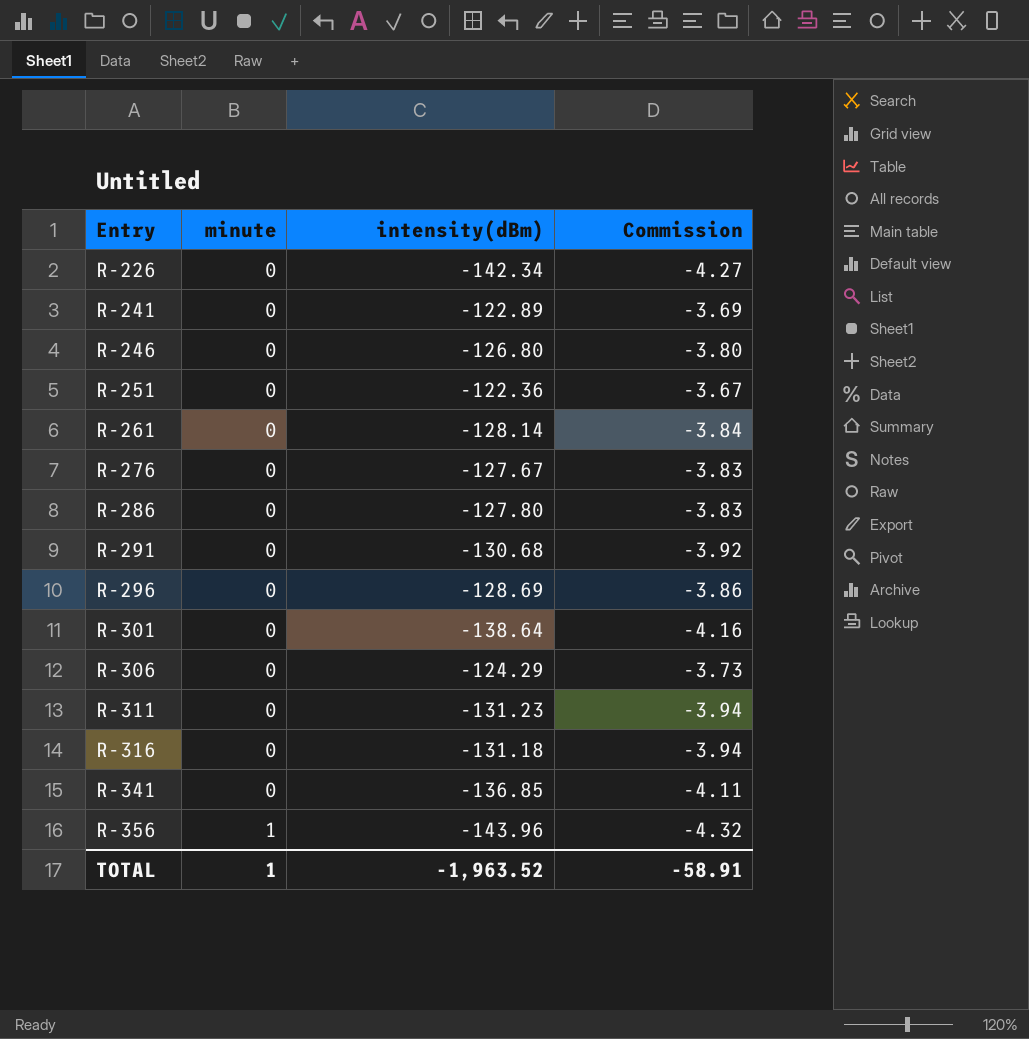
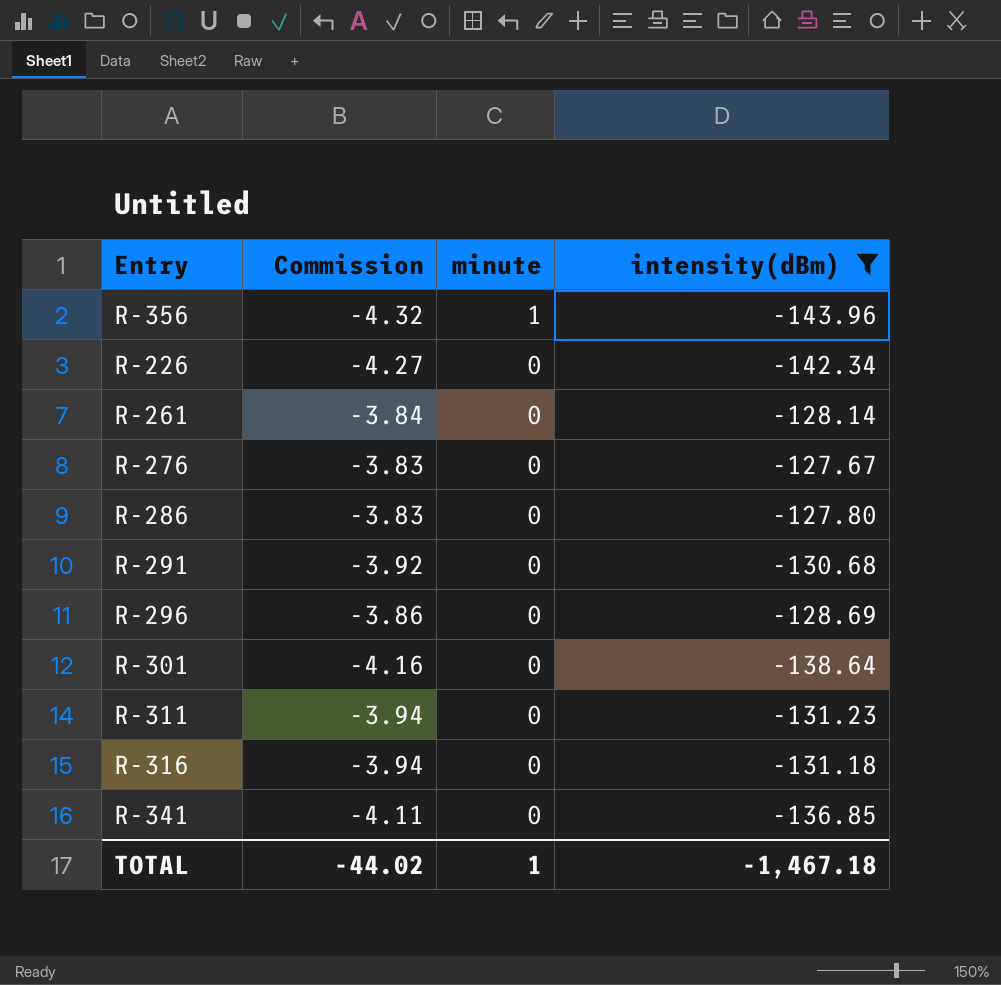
filter: none -> intensity(dBm) <= -127.67
row order: Entry ascending -> minute descending
column Commission | position: 4 -> 2
TOTAL | Commission: -58.91 -> -44.02
TOTAL | intensity(dBm): -1,963.52 -> -1,467.18

